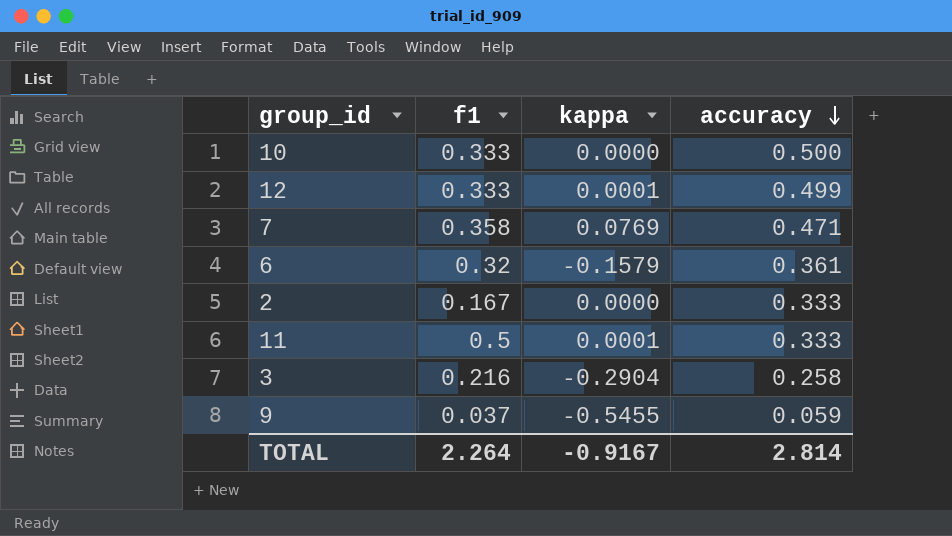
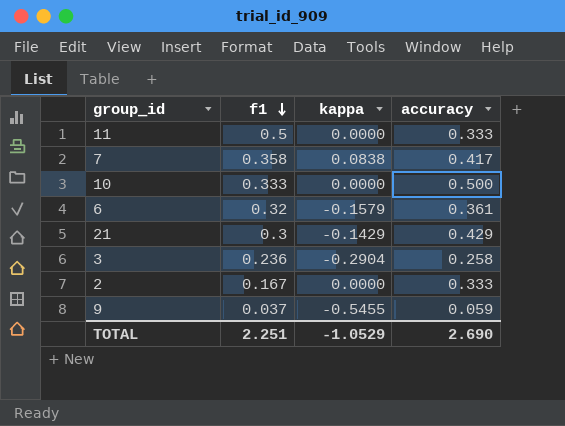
row order: accuracy descending -> f1 descending
row 12: 0.333 | 0.0001 | 0.499 -> none
11 | kappa: 0.0001 -> 0.0000
7 | kappa: 0.0769 -> 0.0838
7 | accuracy: 0.471 -> 0.417
row 21: none -> 0.3 | -0.1429 | 0.429
3 | f1: 0.216 -> 0.236
TOTAL | f1: 2.264 -> 2.251
TOTAL | kappa: -0.9167 -> -1.0529
TOTAL | accuracy: 2.814 -> 2.690

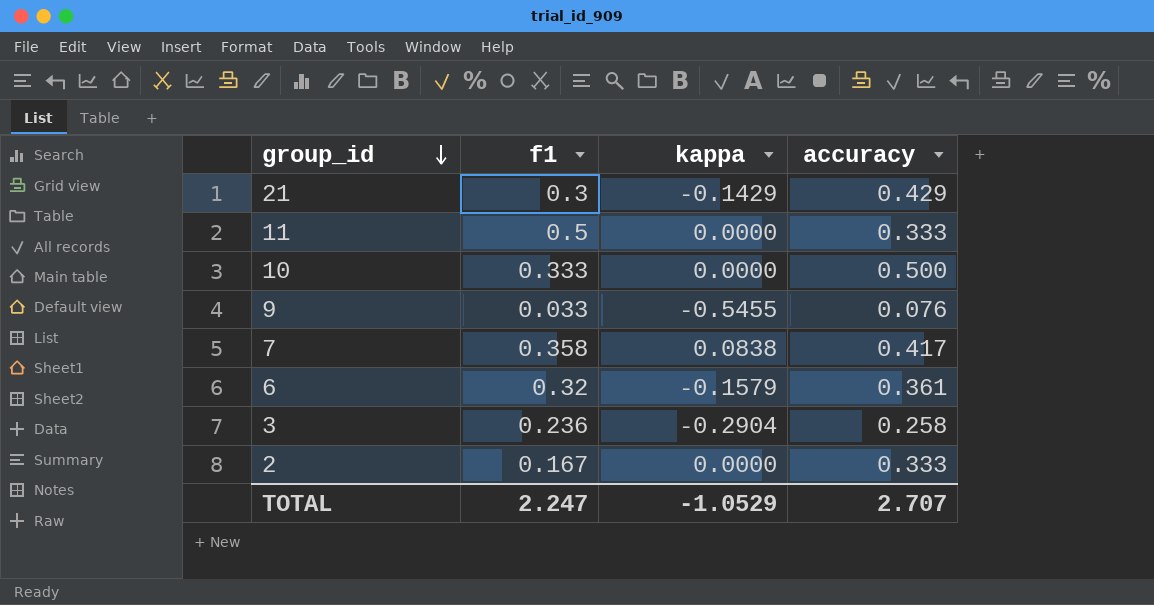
row order: f1 descending -> group_id descending
9 | f1: 0.037 -> 0.033
9 | accuracy: 0.059 -> 0.076
TOTAL | f1: 2.251 -> 2.247
TOTAL | accuracy: 2.690 -> 2.707

